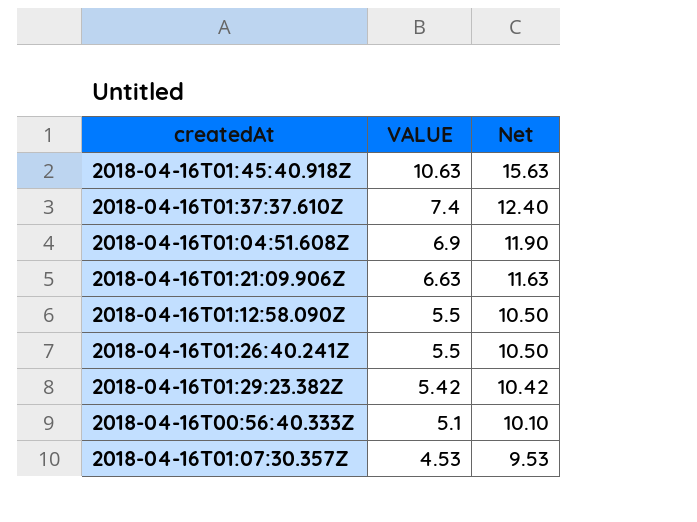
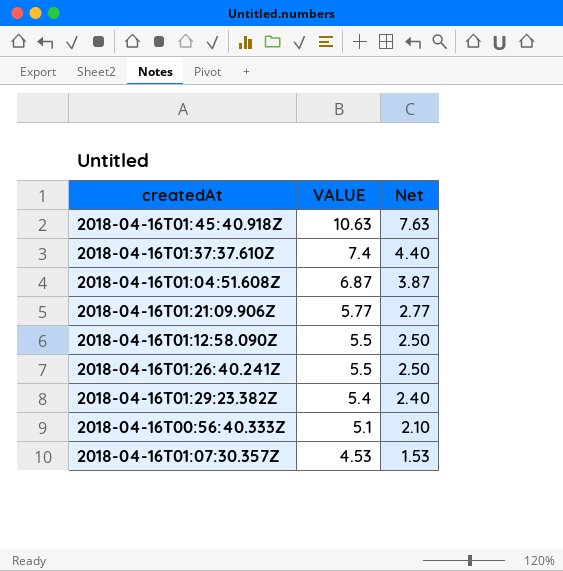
column Net | formula: [VALUE] + 5 -> [VALUE] - 3
2018-04-16T01:04:51.608Z | VALUE: 6.9 -> 6.87
2018-04-16T01:21:09.906Z | VALUE: 6.63 -> 5.77
2018-04-16T01:29:23.382Z | VALUE: 5.42 -> 5.4

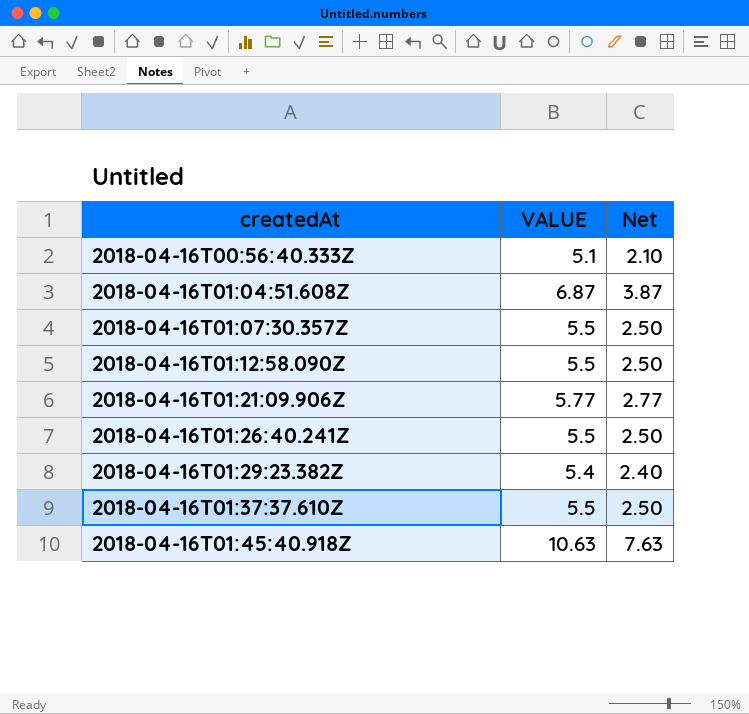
row order: VALUE descending -> createdAt ascending
2018-04-16T01:07:30.357Z | VALUE: 4.53 -> 5.5
2018-04-16T01:07:30.357Z | Net: 1.53 -> 2.50
2018-04-16T01:37:37.610Z | VALUE: 7.4 -> 5.5
2018-04-16T01:37:37.610Z | Net: 4.40 -> 2.50

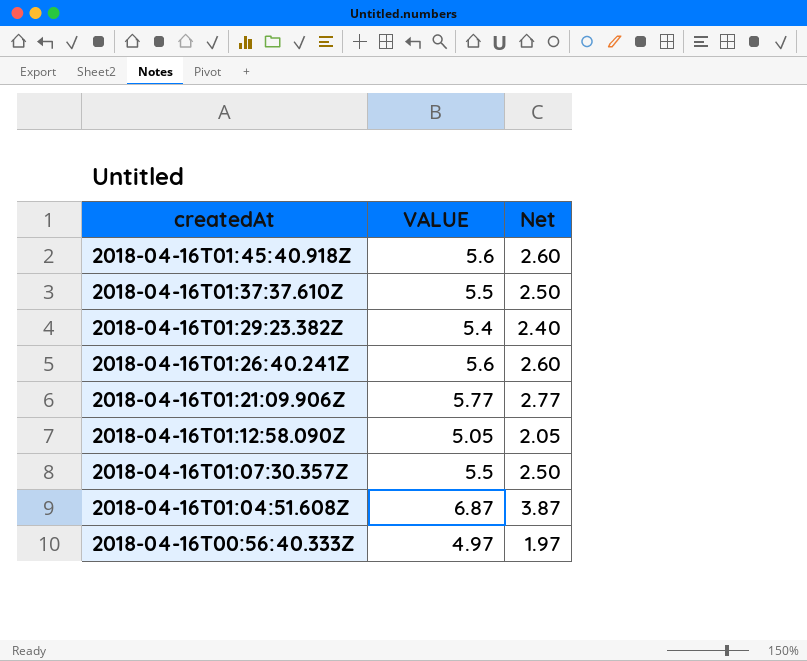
row order: createdAt ascending -> createdAt descending
2018-04-16T01:45:40.918Z | VALUE: 10.63 -> 5.6
2018-04-16T01:45:40.918Z | Net: 7.63 -> 2.60
2018-04-16T01:26:40.241Z | VALUE: 5.5 -> 5.6
2018-04-16T01:26:40.241Z | Net: 2.50 -> 2.60
2018-04-16T01:12:58.090Z | VALUE: 5.5 -> 5.05
2018-04-16T01:12:58.090Z | Net: 2.50 -> 2.05
2018-04-16T00:56:40.333Z | VALUE: 5.1 -> 4.97
2018-04-16T00:56:40.333Z | Net: 2.10 -> 1.97

